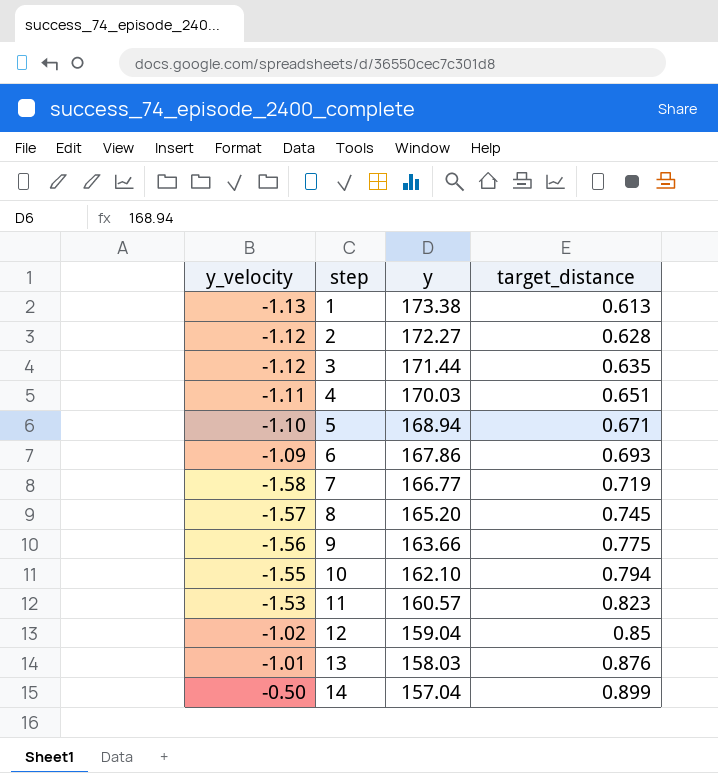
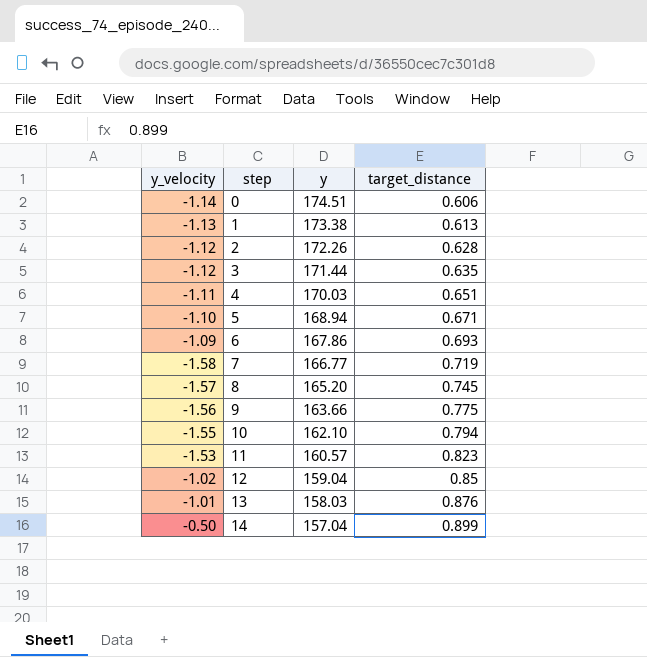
row 0: none -> -1.14 | 174.51 | 0.606
2 | y: 172.27 -> 172.26

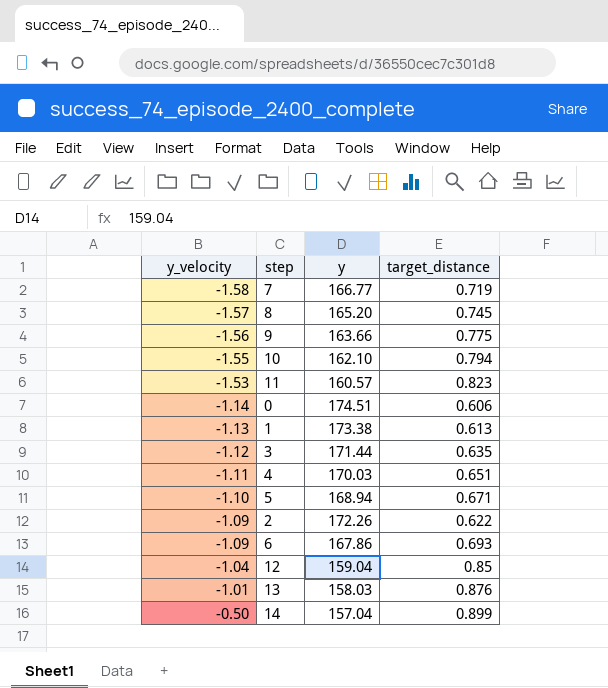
row order: step ascending -> y_velocity ascending
2 | y_velocity: -1.12 -> -1.09
2 | target_distance: 0.628 -> 0.622
12 | y_velocity: -1.02 -> -1.04

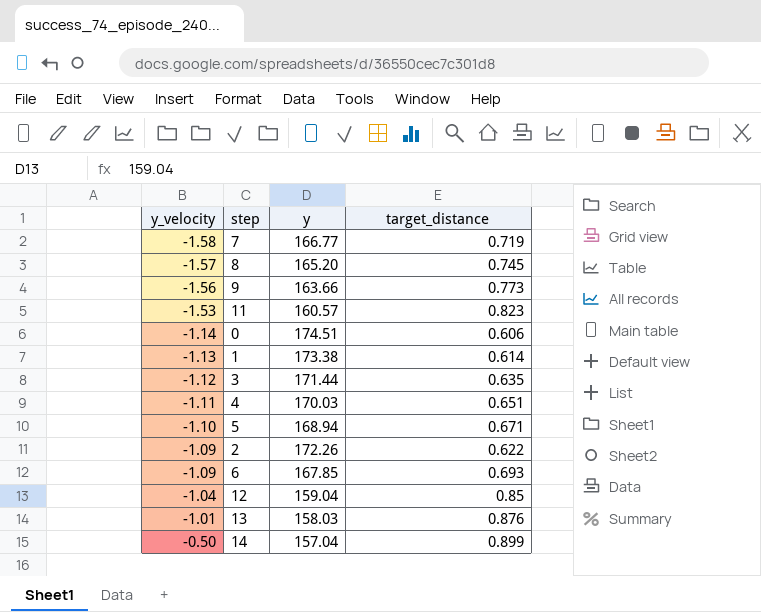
row 10: -1.55 | 162.10 | 0.794 -> none
9 | target_distance: 0.775 -> 0.773
1 | target_distance: 0.613 -> 0.614
6 | y: 167.86 -> 167.85

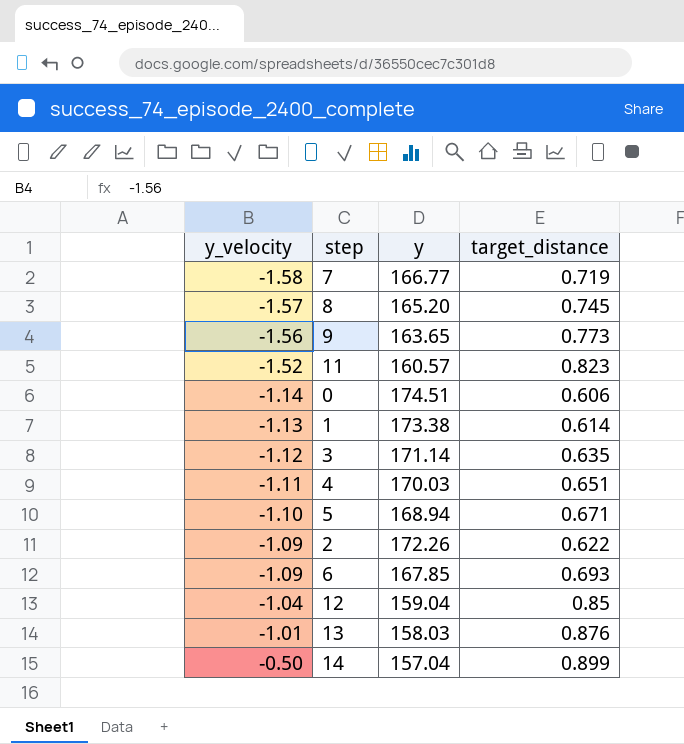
9 | y: 163.66 -> 163.65
11 | y_velocity: -1.53 -> -1.52
3 | y: 171.44 -> 171.14

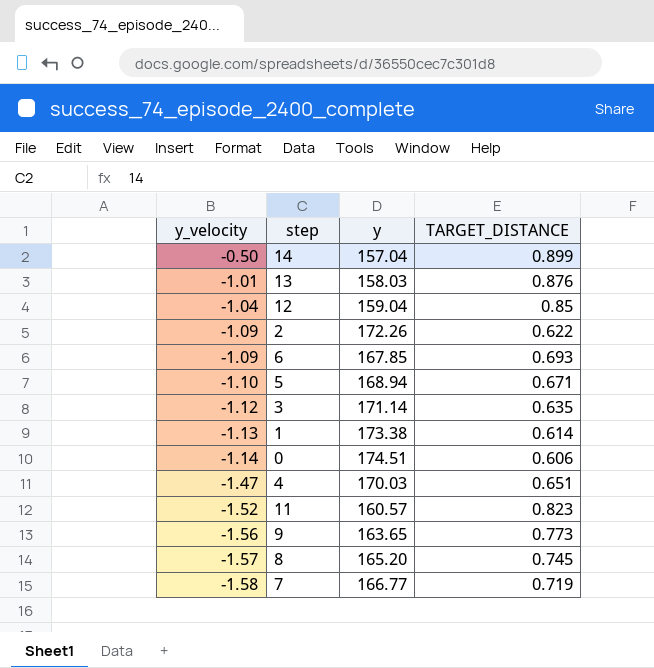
row order: y_velocity ascending -> y_velocity descending
column name: target_distance -> TARGET_DISTANCE
4 | y_velocity: -1.11 -> -1.47

